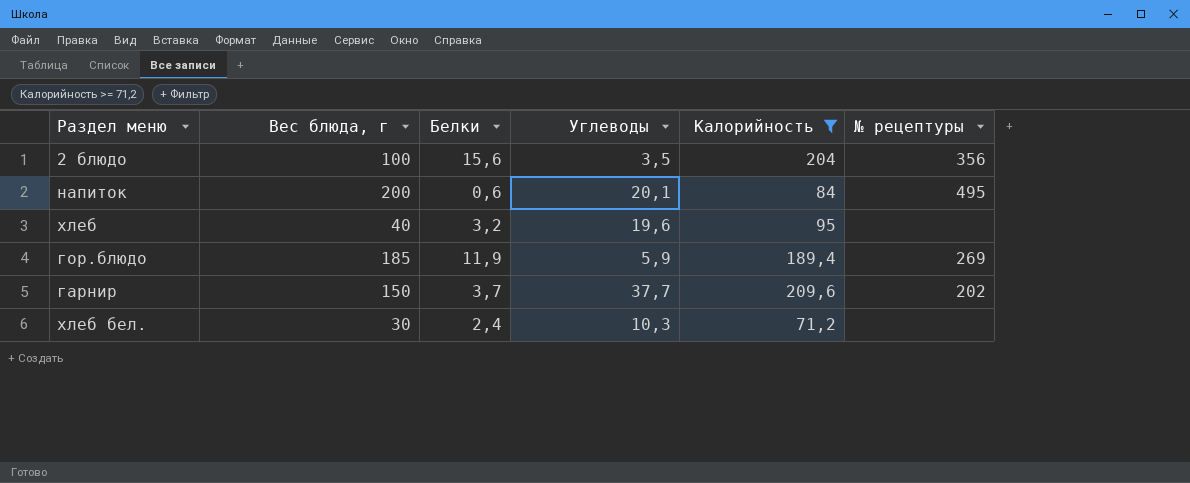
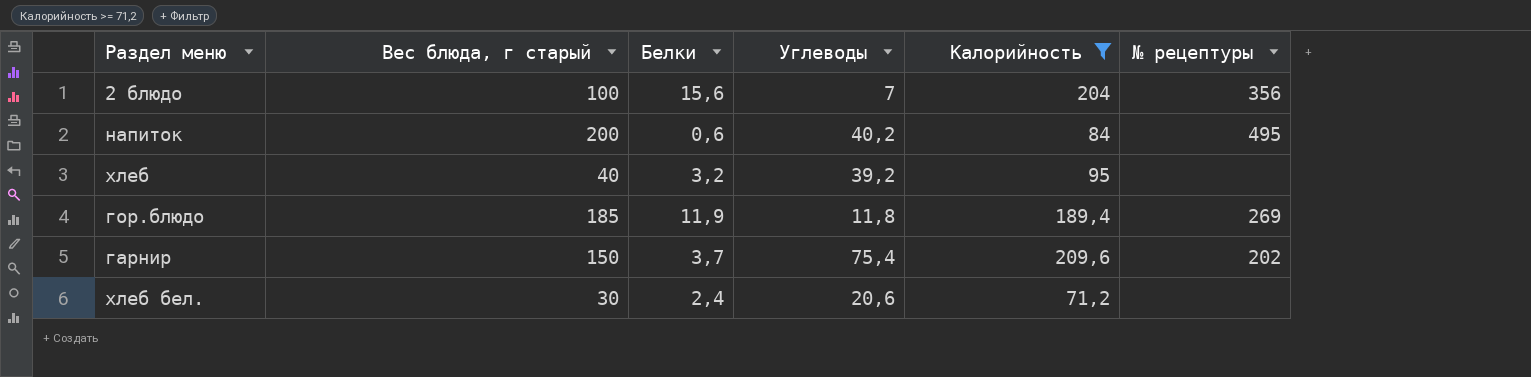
column name: Вес блюда, г -> Вес блюда, г старый
2 блюдо | Углеводы: 3,5 -> 7
напиток | Углеводы: 20,1 -> 40,2
хлеб | Углеводы: 19,6 -> 39,2
гор.блюдо | Углеводы: 5,9 -> 11,8
гарнир | Углеводы: 37,7 -> 75,4
хлеб бел. | Углеводы: 10,3 -> 20,6

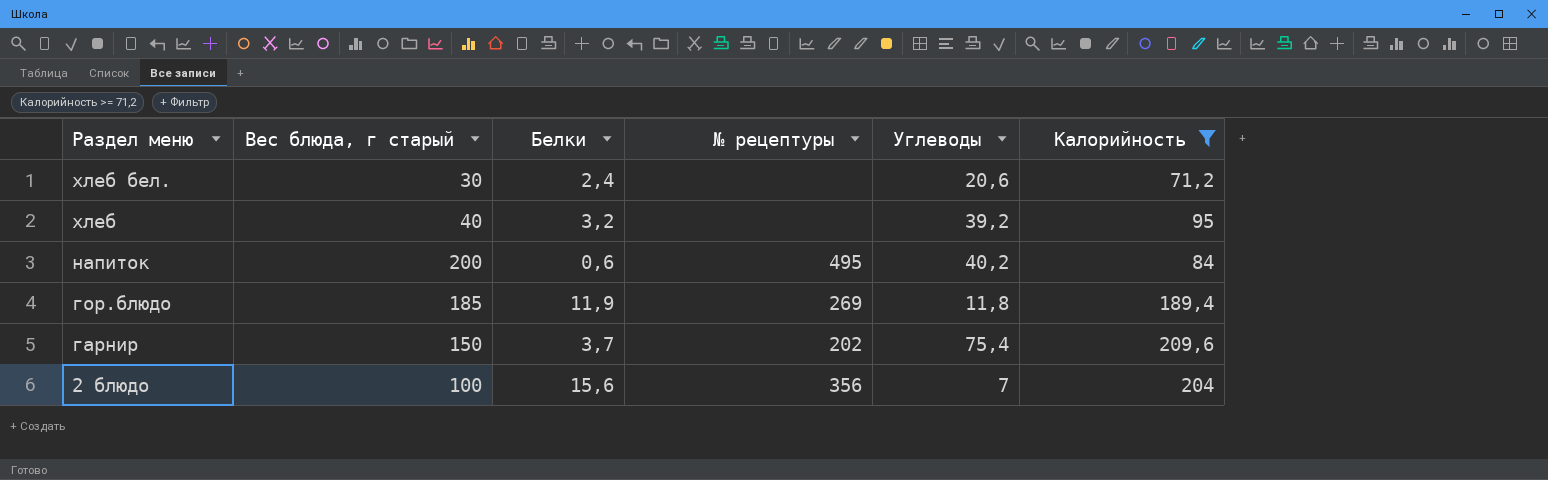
row order: none -> Раздел меню descending
column № рецептуры | position: 6 -> 4

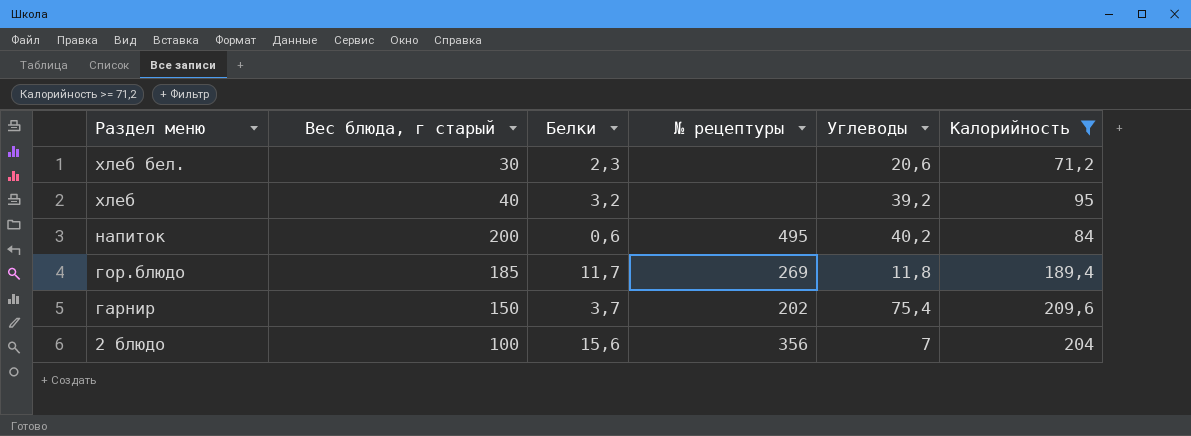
хлеб бел. | Белки: 2,4 -> 2,3
гор.блюдо | Белки: 11,9 -> 11,7

